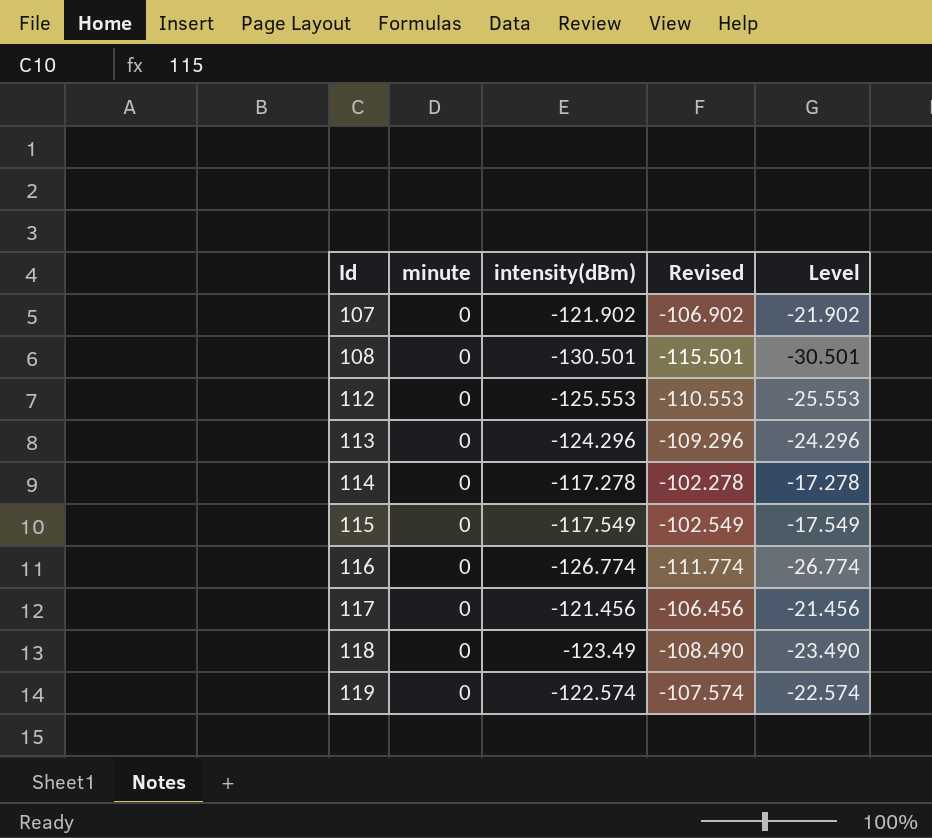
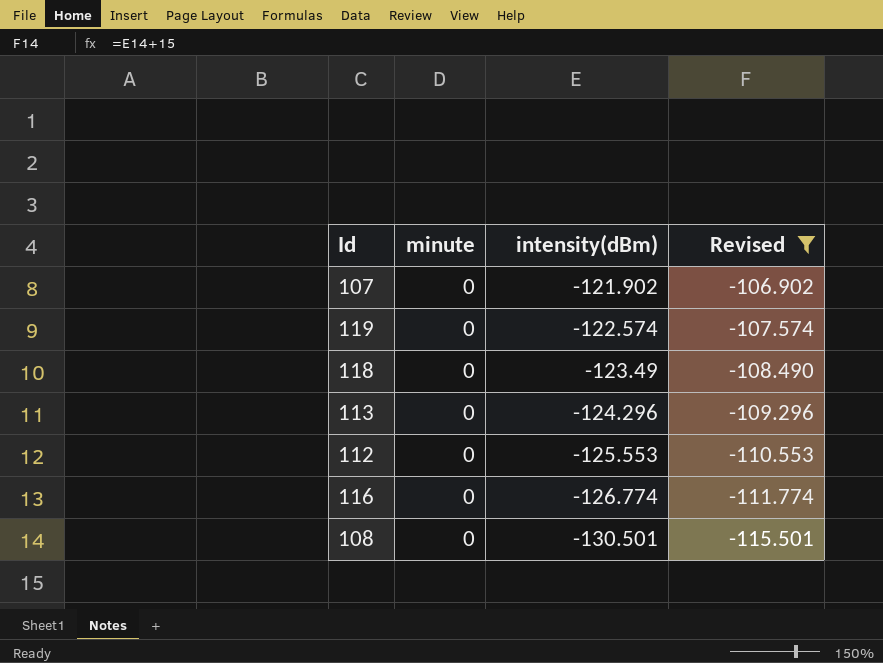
filter: none -> Revised <= -106.902
row order: Id ascending -> intensity(dBm) descending
column Level | formula: [intensity(dBm)] + 100 -> none

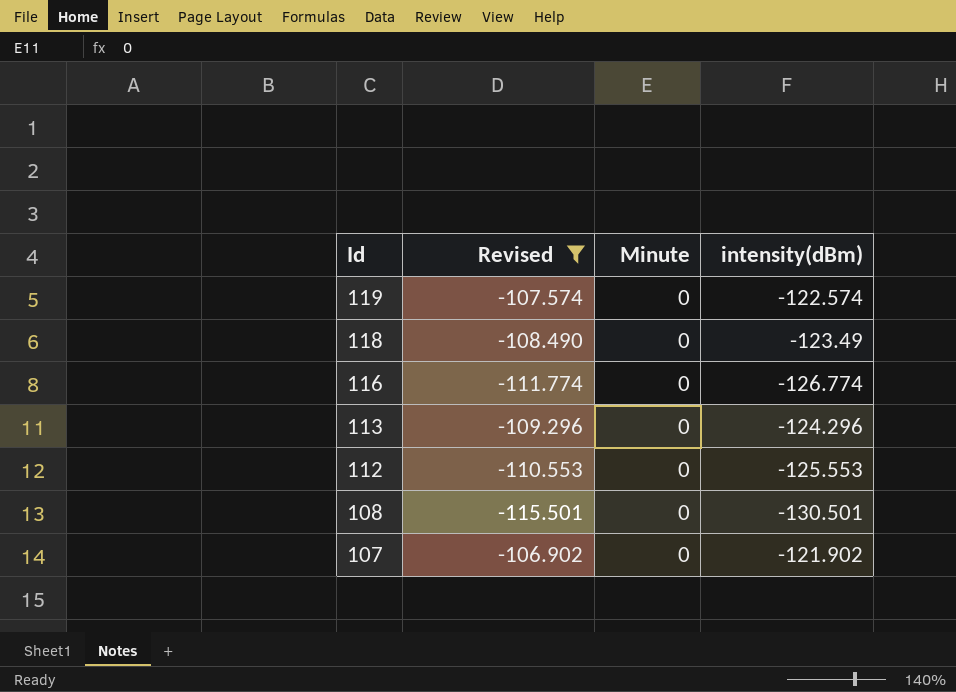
row order: intensity(dBm) descending -> Id descending
column Revised | position: 4 -> 2
column name: minute -> Minute

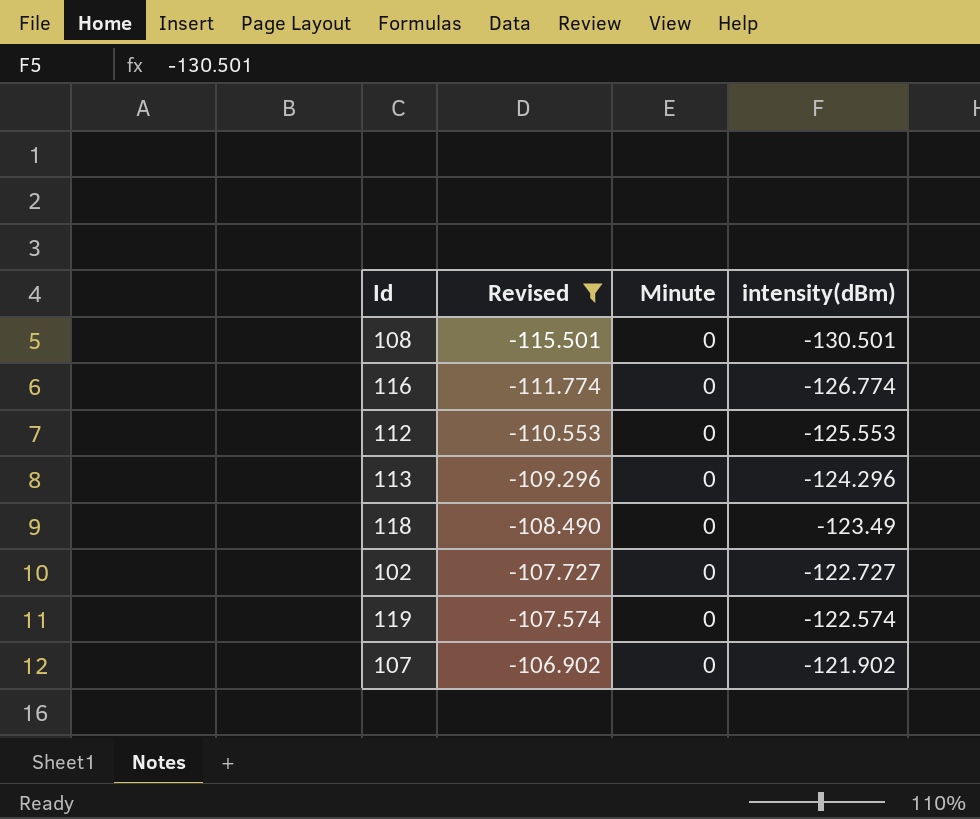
row order: Id descending -> Revised ascending
row 102: none -> -107.727 | 0 | -122.727

